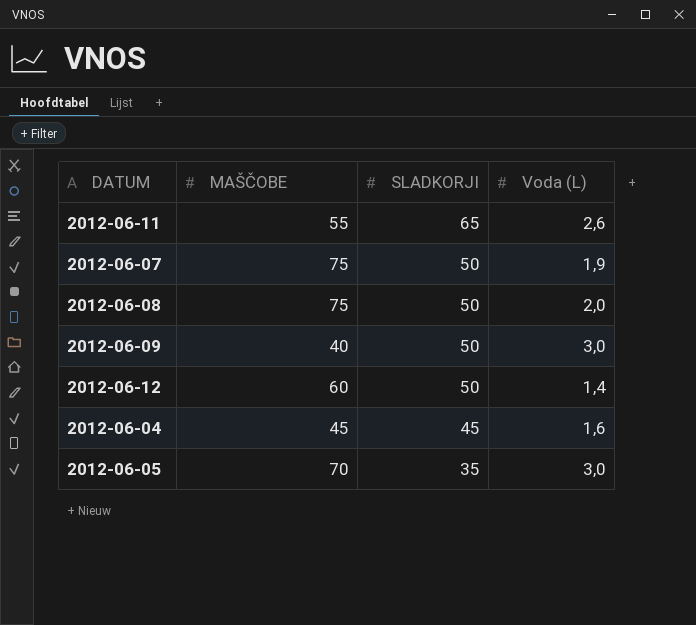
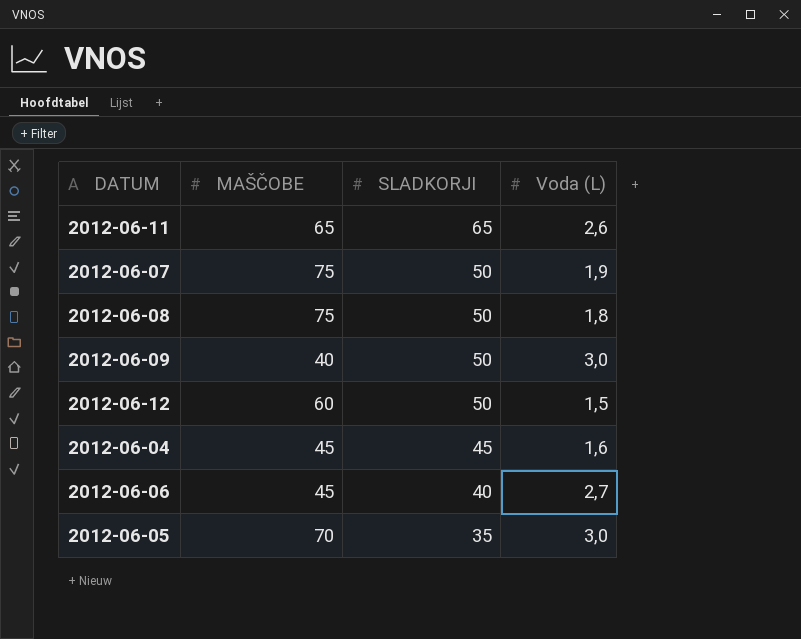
2012-06-11 | MAŠČOBE: 55 -> 65
2012-06-08 | Voda (L): 2,0 -> 1,8
2012-06-12 | Voda (L): 1,4 -> 1,5
row 2012-06-06: none -> 45 | 40 | 2,7

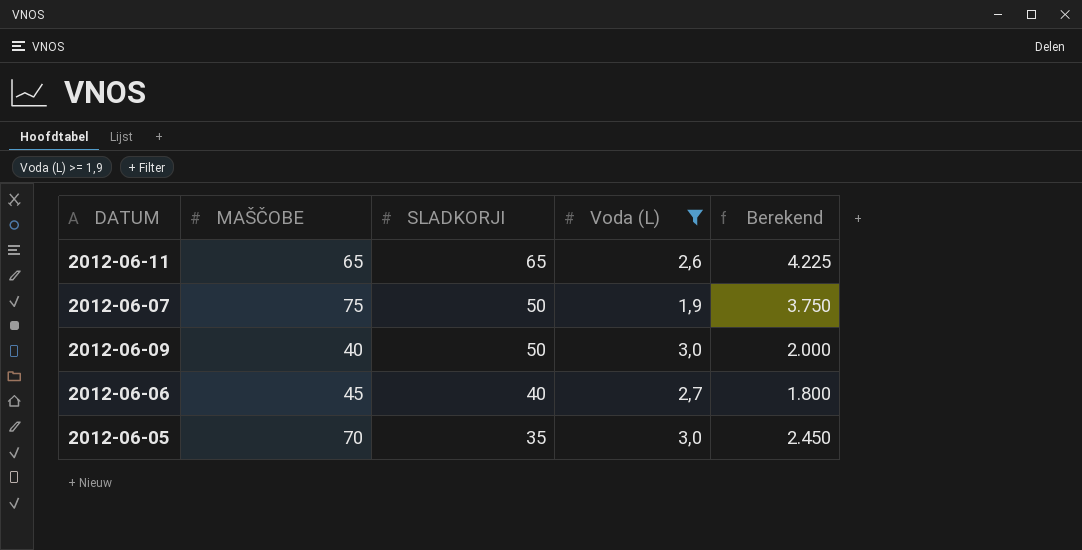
filter: none -> Voda (L) >= 1,9
column Berekend | formula: none -> [MAŠČOBE] * [SLADKORJI]

